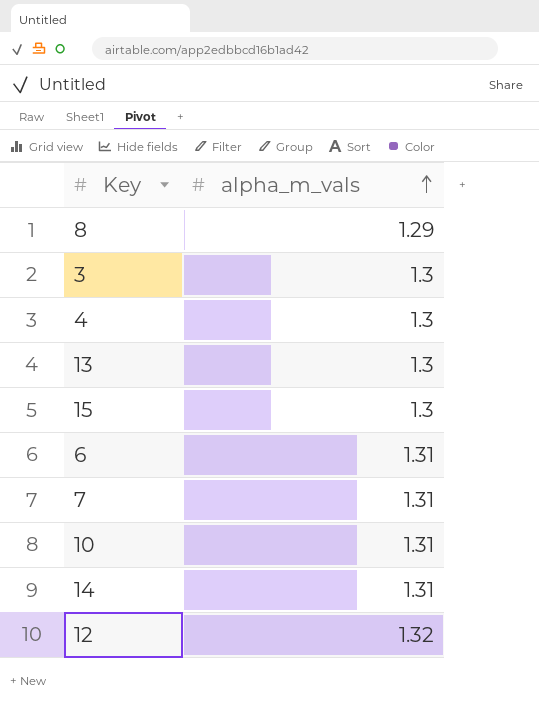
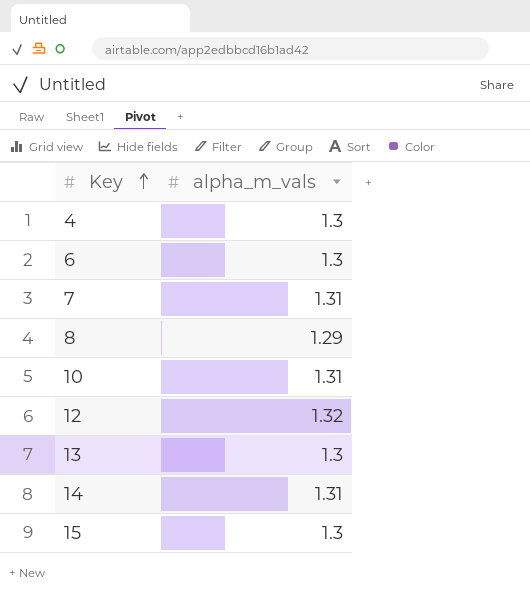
row order: alpha_m_vals ascending -> Key ascending
row 3: 1.3 -> none
6 | alpha_m_vals: 1.31 -> 1.3

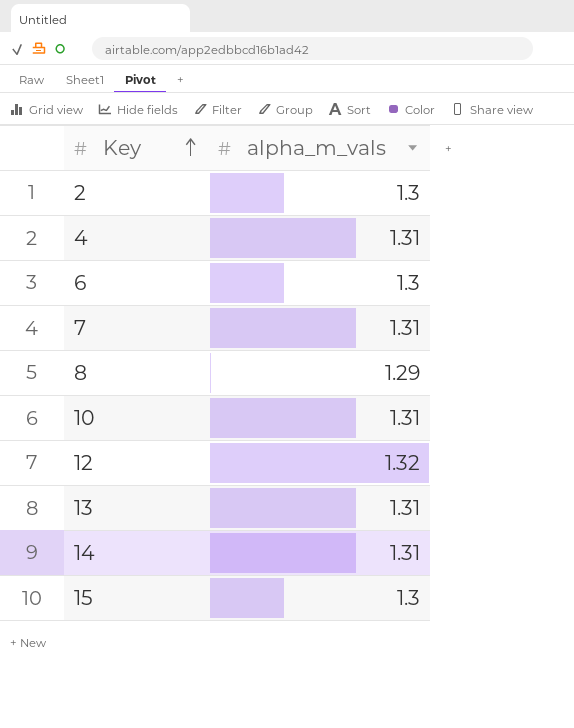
row 2: none -> 1.3
4 | alpha_m_vals: 1.3 -> 1.31
13 | alpha_m_vals: 1.3 -> 1.31

